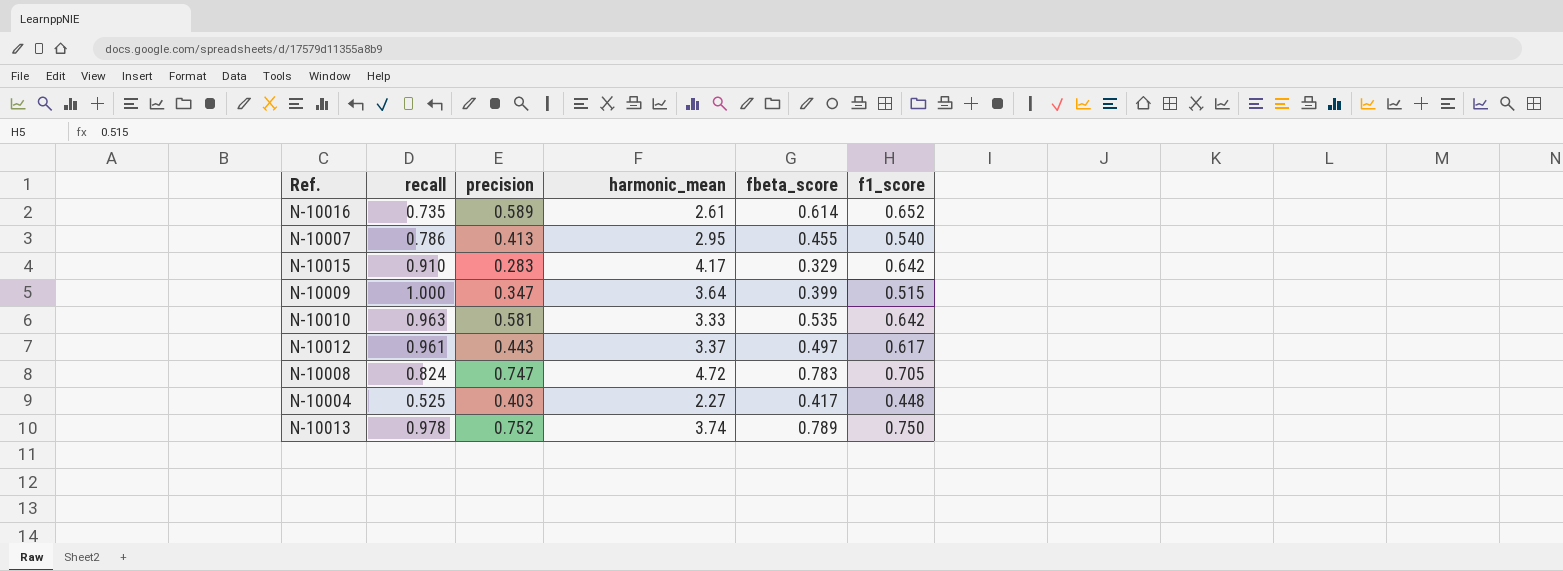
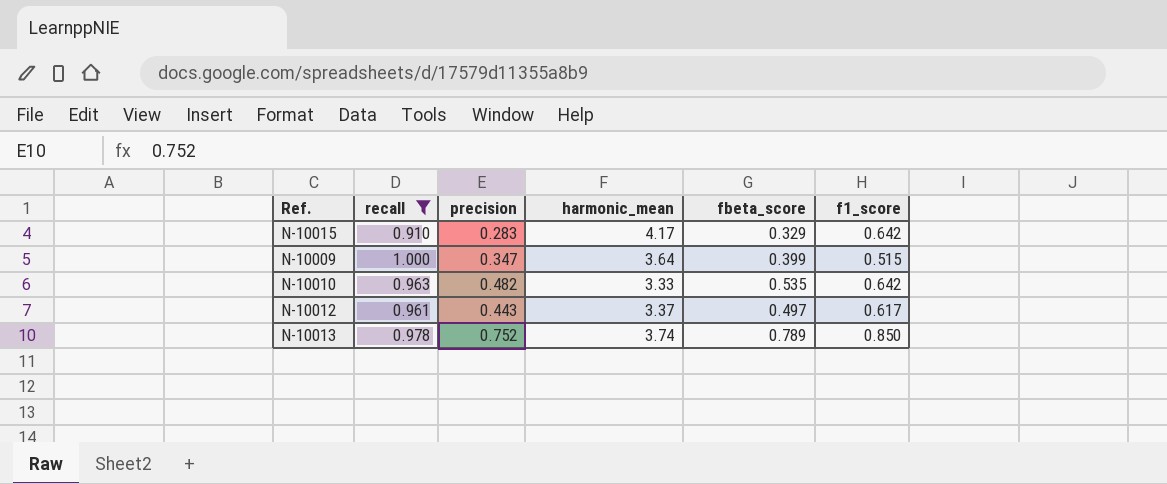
filter: none -> recall >= 0.910
N-10010 | precision: 0.581 -> 0.482
N-10013 | f1_score: 0.750 -> 0.850

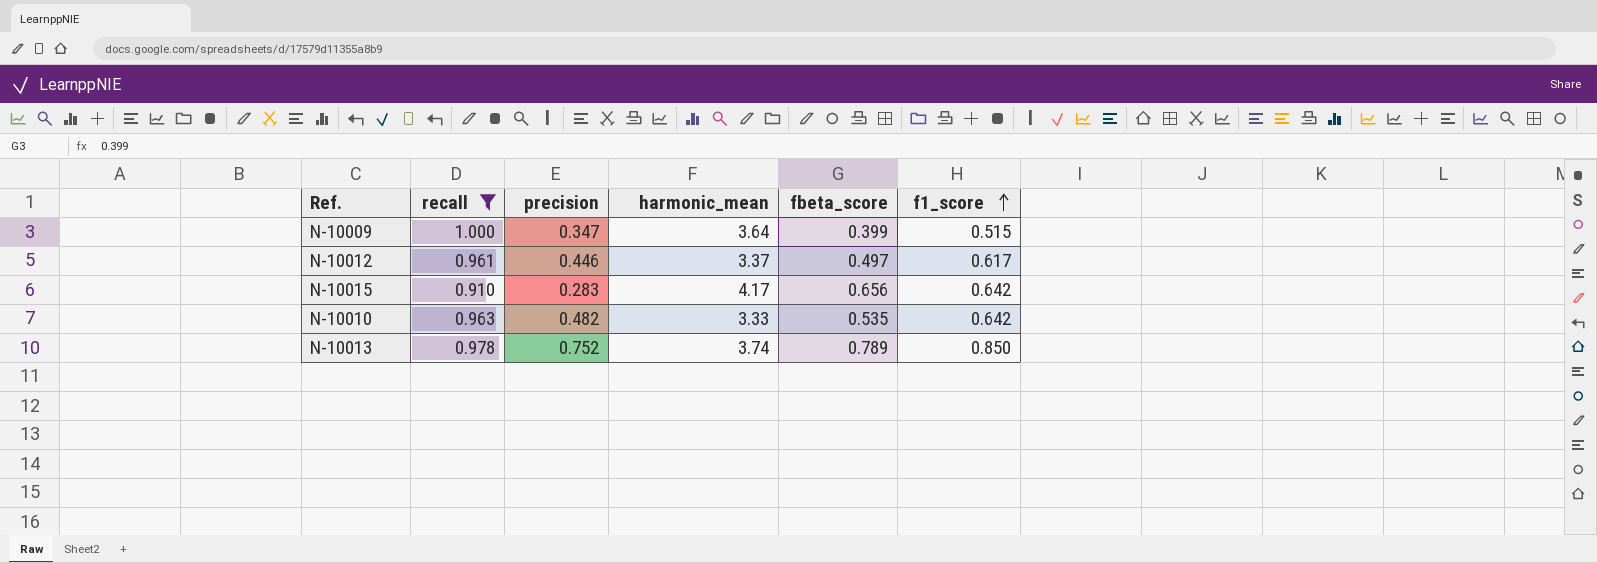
row order: none -> f1_score ascending
N-10012 | precision: 0.443 -> 0.446
N-10015 | fbeta_score: 0.329 -> 0.656

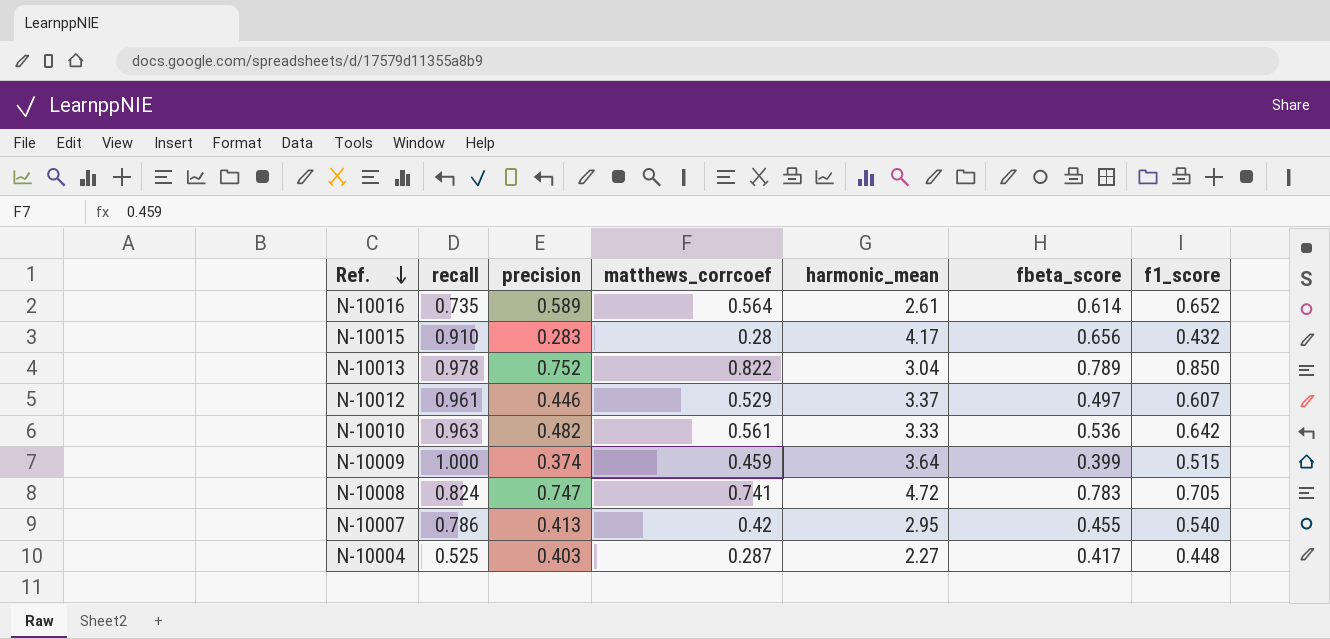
filter: recall >= 0.910 -> none
row order: f1_score ascending -> Ref. descending
column matthews_corrcoef | position: none -> 4
N-10015 | f1_score: 0.642 -> 0.432
N-10013 | harmonic_mean: 3.74 -> 3.04
N-10012 | f1_score: 0.617 -> 0.607
N-10010 | fbeta_score: 0.535 -> 0.536
N-10009 | precision: 0.347 -> 0.374

